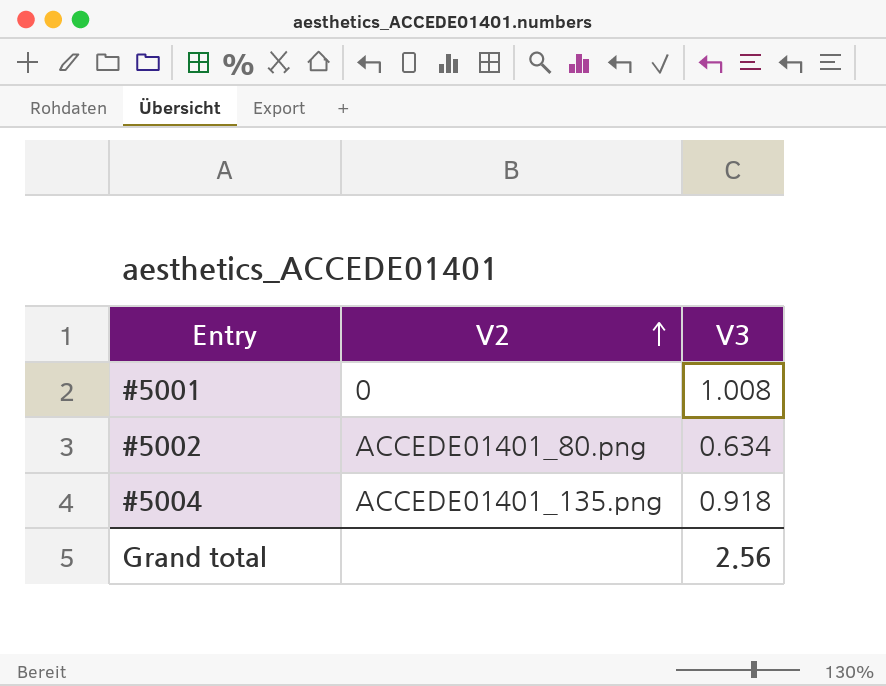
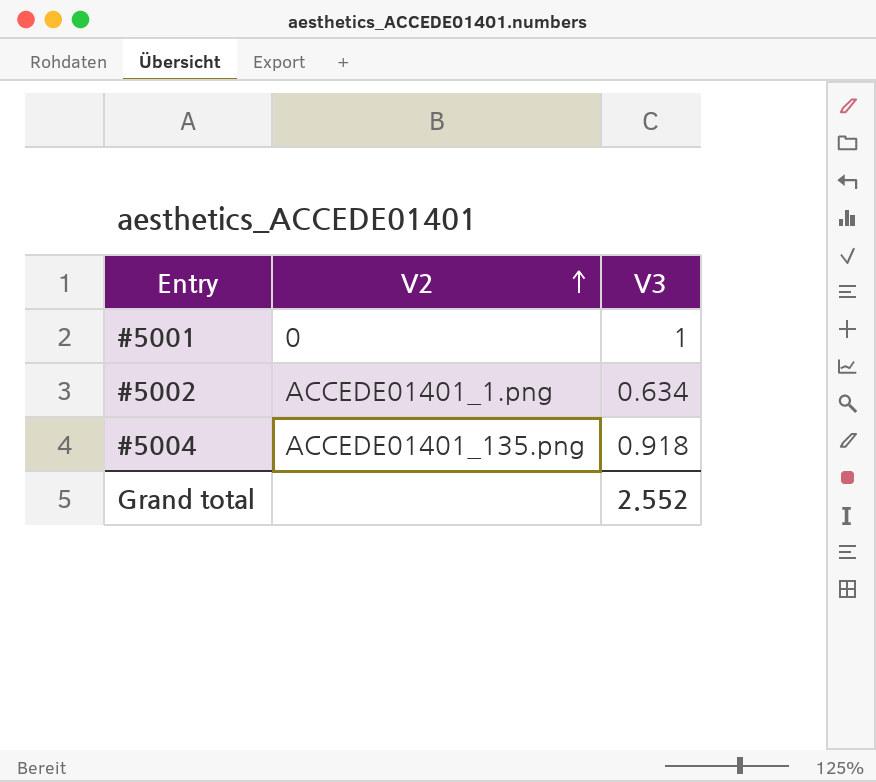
#5001 | V3: 1.008 -> 1
#5002 | V2: ACCEDE01401_80.png -> ACCEDE01401_1.png
Grand total | V3: 2.56 -> 2.552

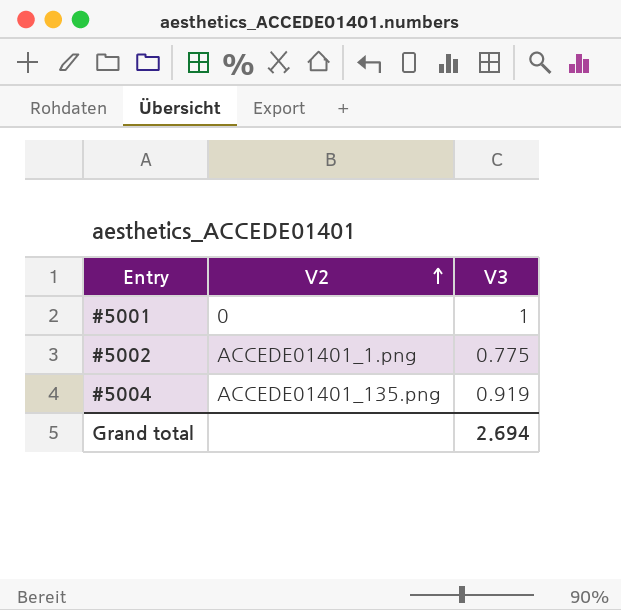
#5002 | V3: 0.634 -> 0.775
#5004 | V3: 0.918 -> 0.919
Grand total | V3: 2.552 -> 2.694

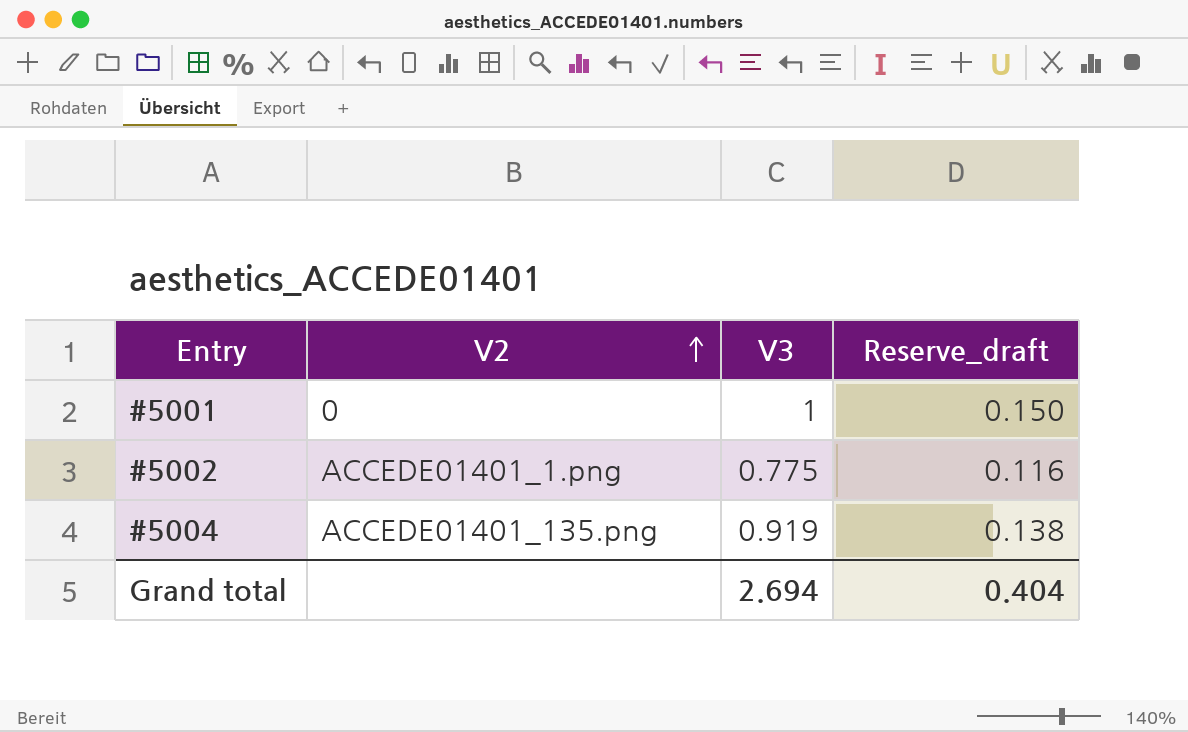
column Reserve_draft | formula: none -> [V3] * 0.15

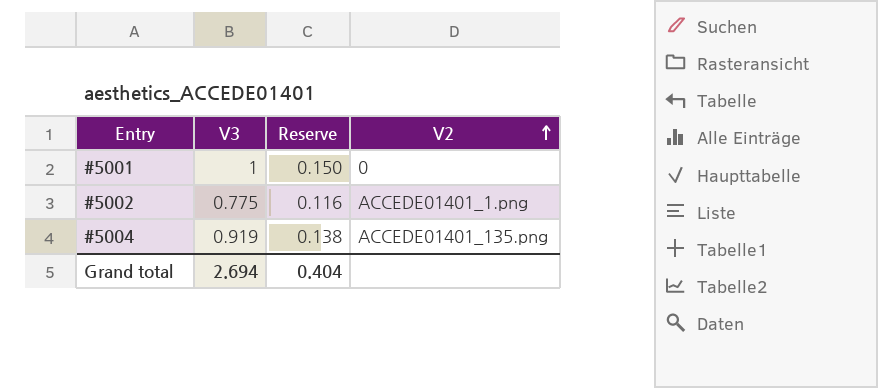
column name: Reserve_draft -> Reserve
column V2 | position: 2 -> 4

